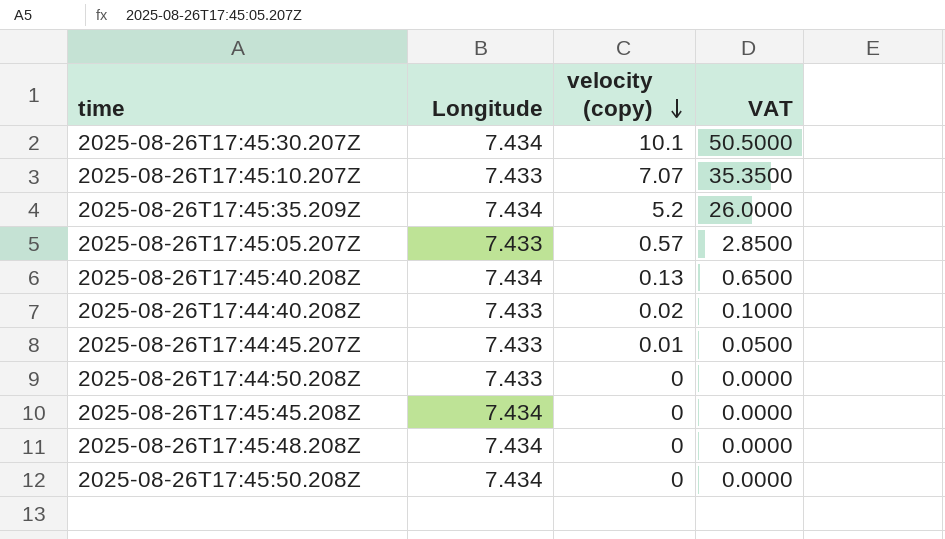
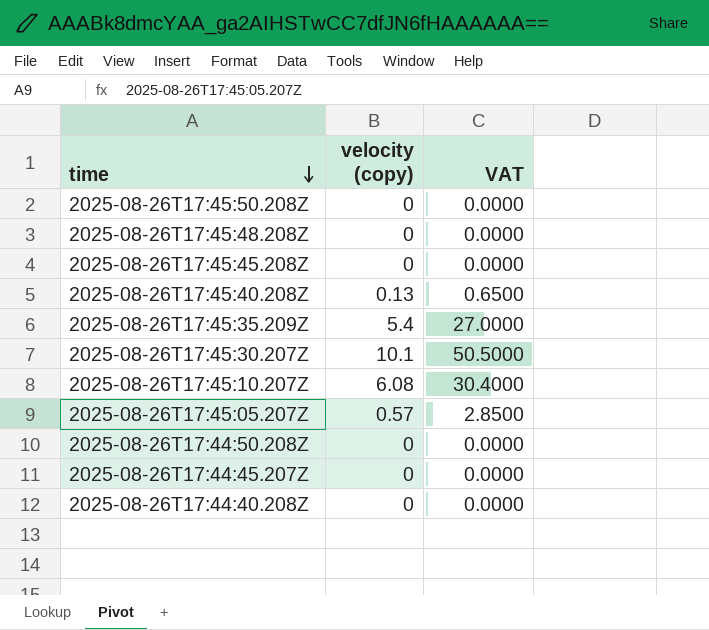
row order: velocity (copy) descending -> time descending
column Longitude | position: 2 -> none
2025-08-26T17:45:35.209Z | velocity (copy): 5.2 -> 5.4
2025-08-26T17:45:35.209Z | VAT: 26.0000 -> 27.0000
2025-08-26T17:45:10.207Z | velocity (copy): 7.07 -> 6.08
2025-08-26T17:45:10.207Z | VAT: 35.3500 -> 30.4000
2025-08-26T17:44:45.207Z | velocity (copy): 0.01 -> 0
2025-08-26T17:44:45.207Z | VAT: 0.0500 -> 0.0000
2025-08-26T17:44:40.208Z | velocity (copy): 0.02 -> 0
2025-08-26T17:44:40.208Z | VAT: 0.1000 -> 0.0000

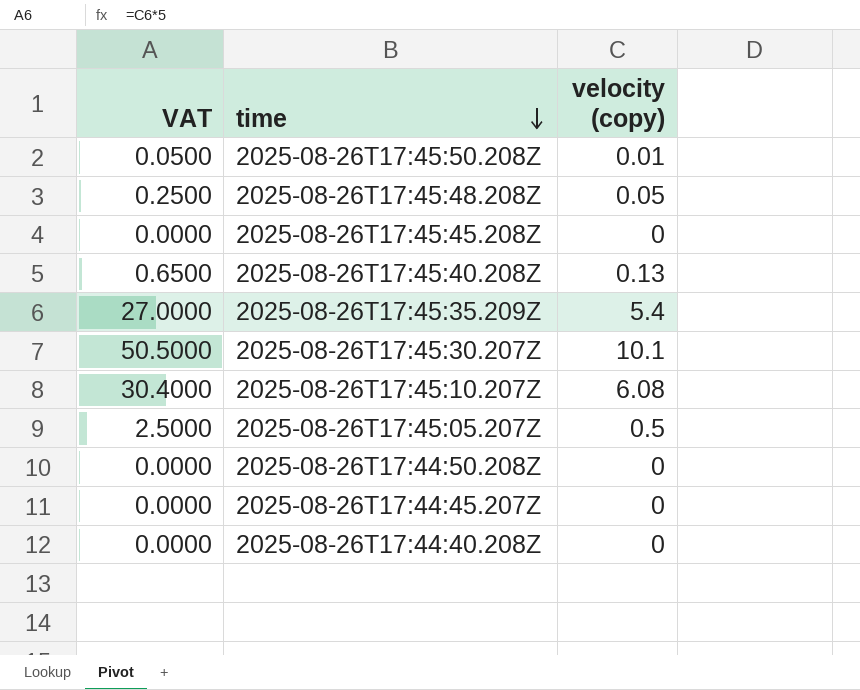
column VAT | position: 3 -> 1
2025-08-26T17:45:50.208Z | VAT: 0.0000 -> 0.0500
2025-08-26T17:45:50.208Z | velocity (copy): 0 -> 0.01
2025-08-26T17:45:48.208Z | VAT: 0.0000 -> 0.2500
2025-08-26T17:45:48.208Z | velocity (copy): 0 -> 0.05
2025-08-26T17:45:05.207Z | VAT: 2.8500 -> 2.5000
2025-08-26T17:45:05.207Z | velocity (copy): 0.57 -> 0.5

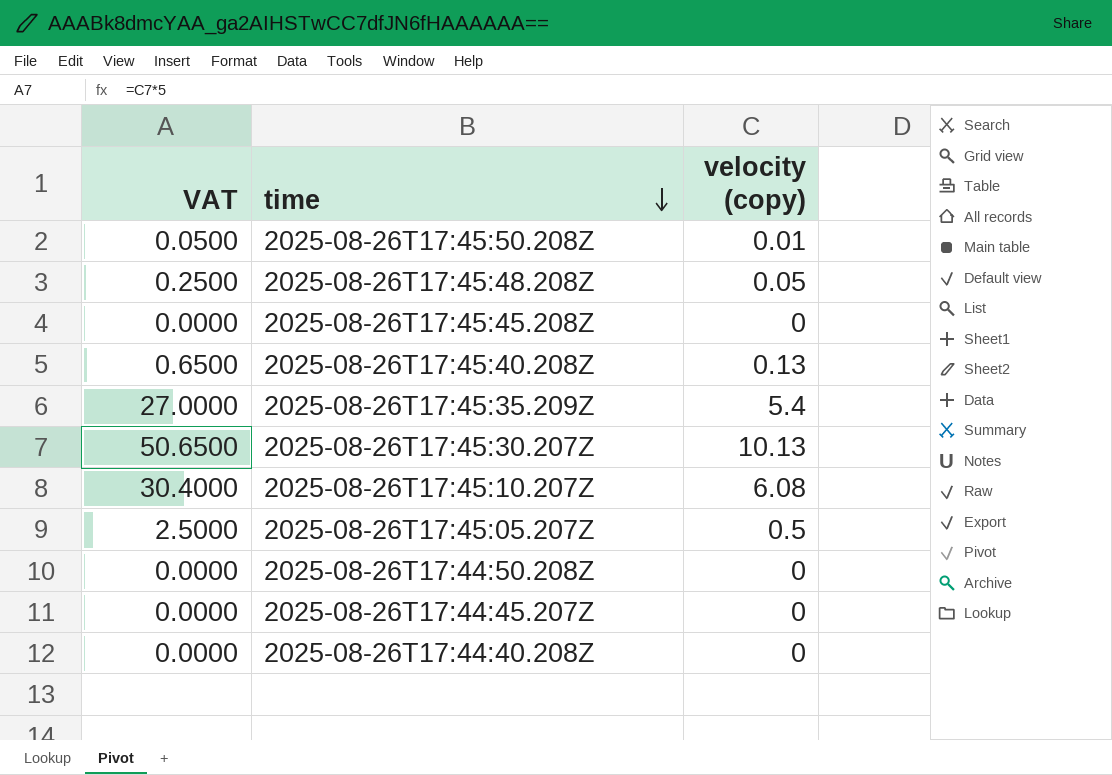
2025-08-26T17:45:30.207Z | VAT: 50.5000 -> 50.6500
2025-08-26T17:45:30.207Z | velocity (copy): 10.1 -> 10.13

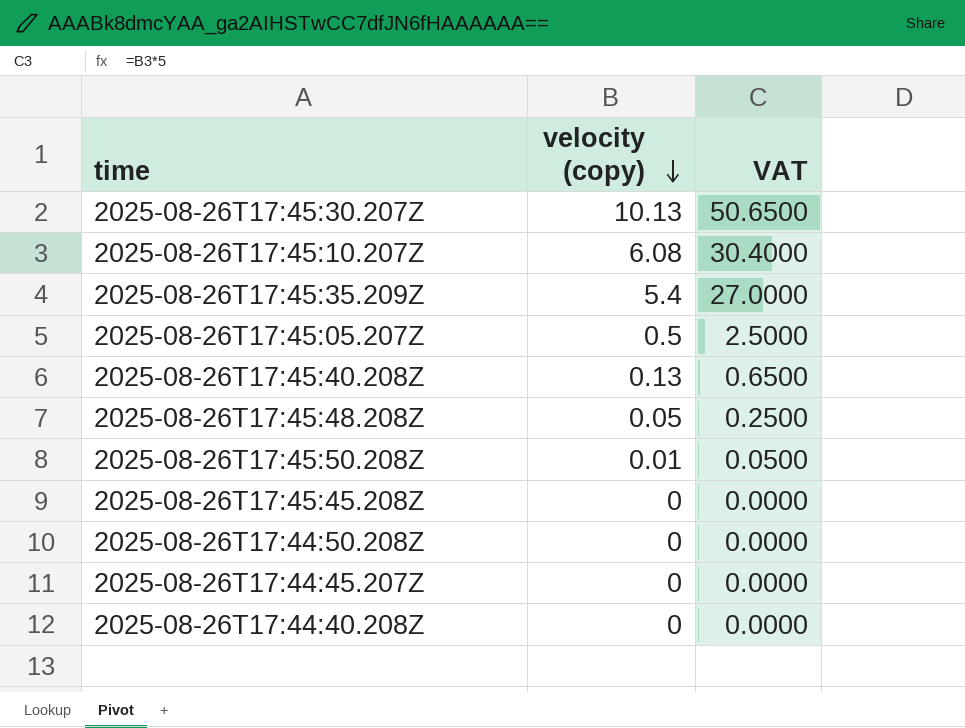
row order: time descending -> velocity (copy) descending
column VAT | position: 1 -> 3

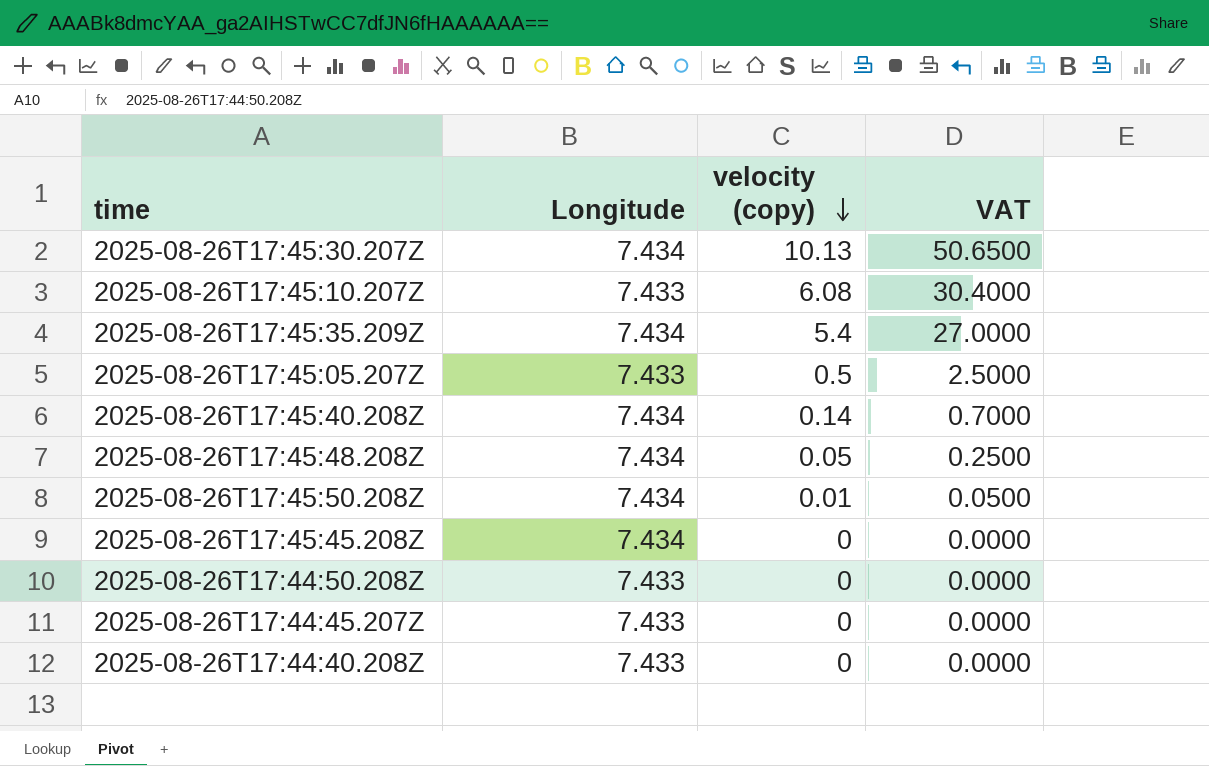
column Longitude | position: none -> 2
2025-08-26T17:45:40.208Z | velocity (copy): 0.13 -> 0.14
2025-08-26T17:45:40.208Z | VAT: 0.6500 -> 0.7000

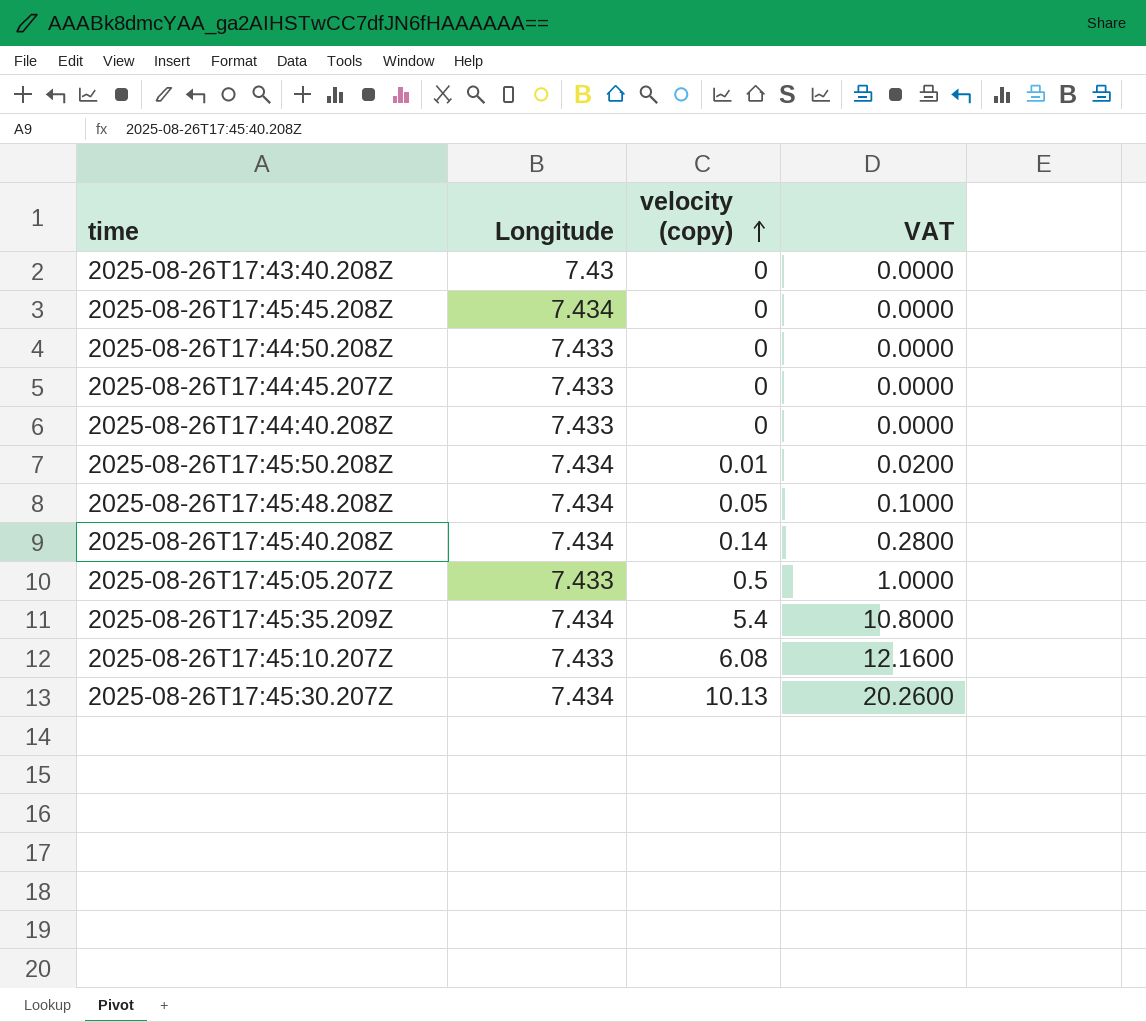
row order: velocity (copy) descending -> velocity (copy) ascending
column VAT | formula: [velocity (copy)] * 5 -> [velocity (copy)] * 2
row 2025-08-26T17:43:40.208Z: none -> 7.43 | 0 | 0.0000

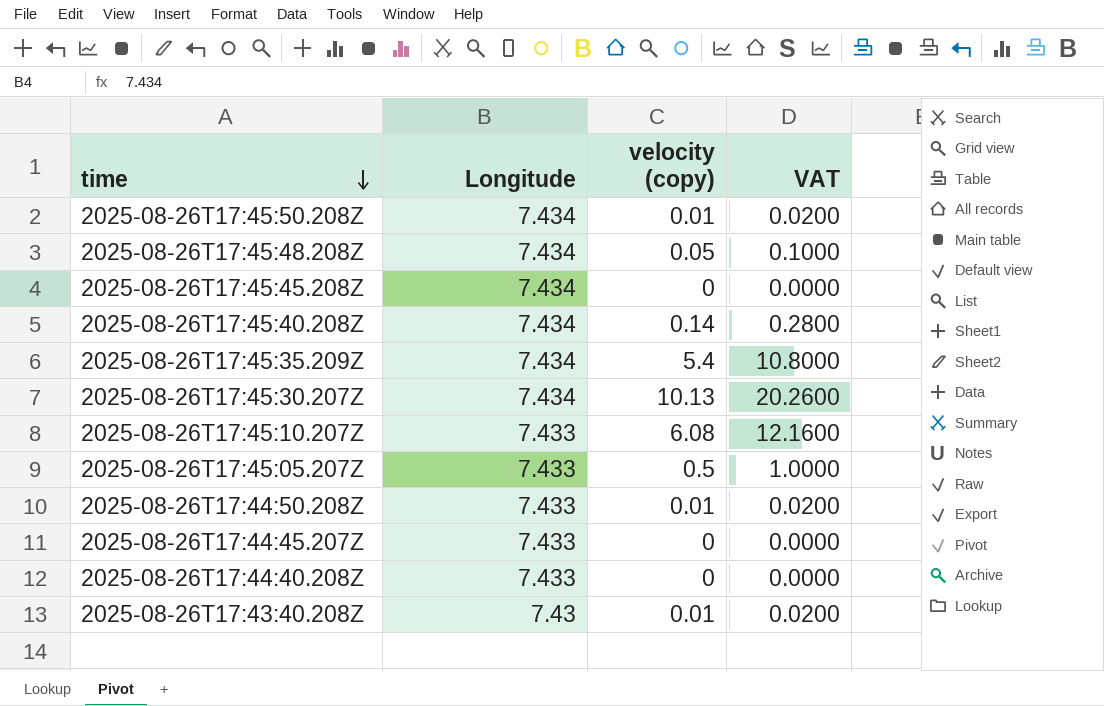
row order: velocity (copy) ascending -> time descending
2025-08-26T17:44:50.208Z | velocity (copy): 0 -> 0.01
2025-08-26T17:44:50.208Z | VAT: 0.0000 -> 0.0200
2025-08-26T17:43:40.208Z | velocity (copy): 0 -> 0.01
2025-08-26T17:43:40.208Z | VAT: 0.0000 -> 0.0200

